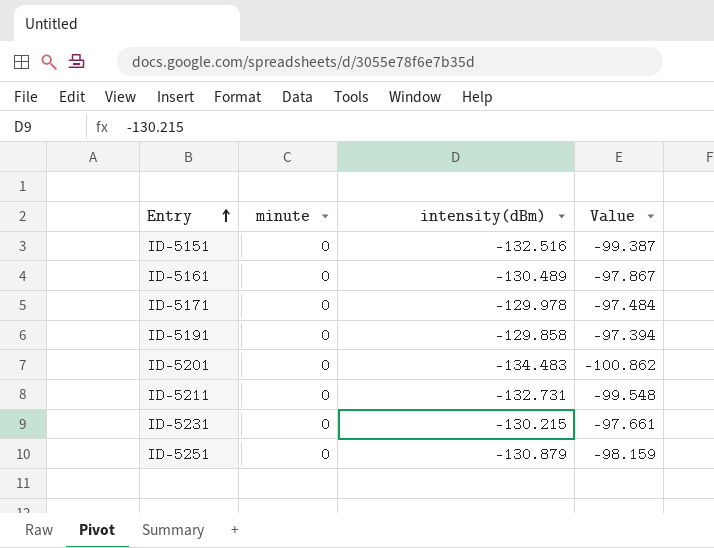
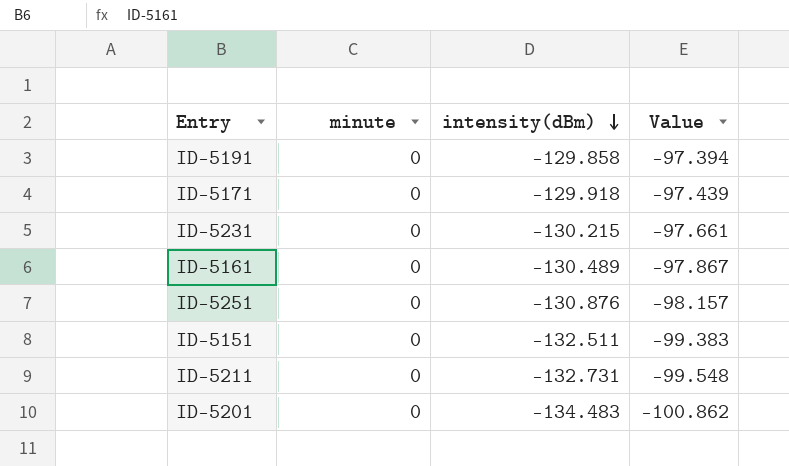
row order: Entry ascending -> intensity(dBm) descending
ID-5171 | intensity(dBm): -129.978 -> -129.918
ID-5171 | Value: -97.484 -> -97.439
ID-5251 | intensity(dBm): -130.879 -> -130.876
ID-5251 | Value: -98.159 -> -98.157
ID-5151 | intensity(dBm): -132.516 -> -132.511
ID-5151 | Value: -99.387 -> -99.383

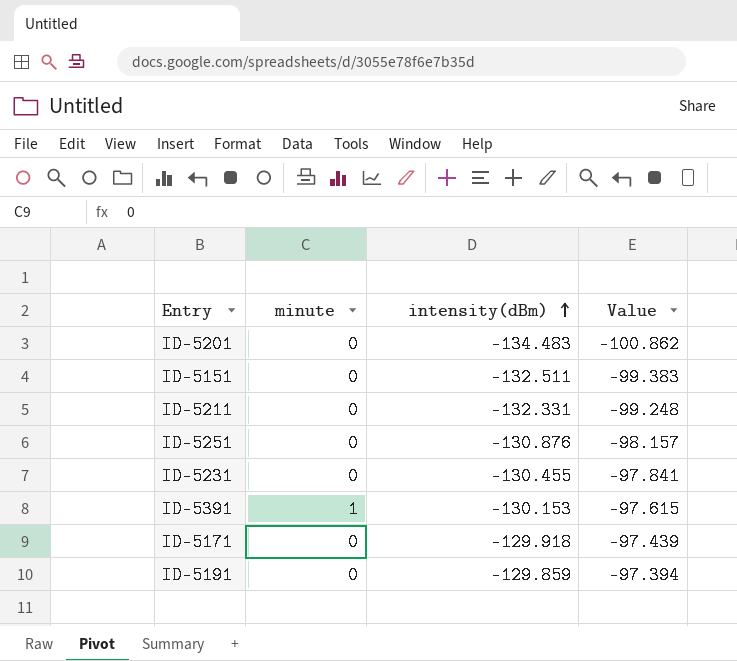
row order: intensity(dBm) descending -> intensity(dBm) ascending
row ID-5161: 0 | -130.489 | -97.867 -> none
ID-5211 | intensity(dBm): -132.731 -> -132.331
ID-5211 | Value: -99.548 -> -99.248
ID-5231 | intensity(dBm): -130.215 -> -130.455
ID-5231 | Value: -97.661 -> -97.841
row ID-5391: none -> 1 | -130.153 | -97.615
ID-5191 | intensity(dBm): -129.858 -> -129.859

